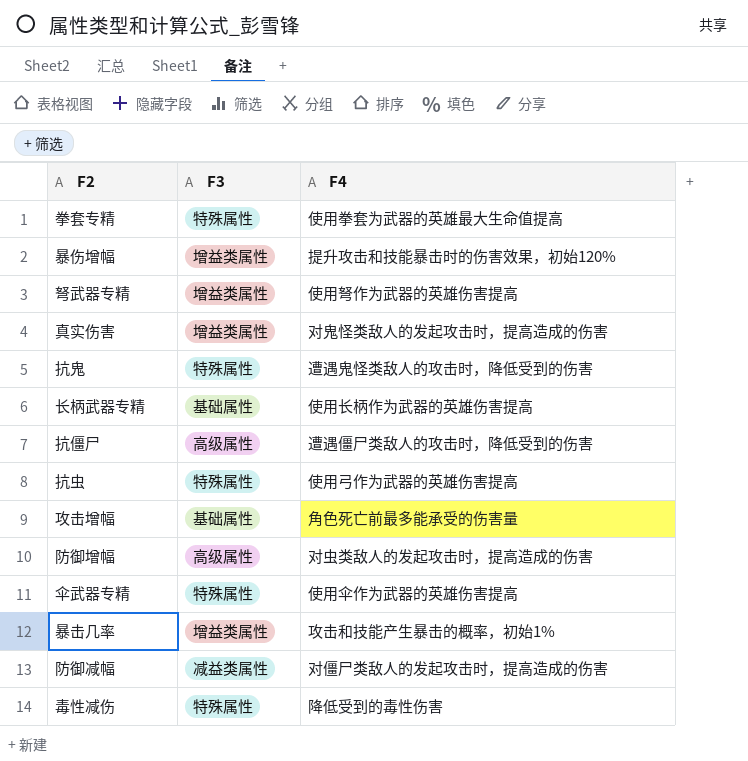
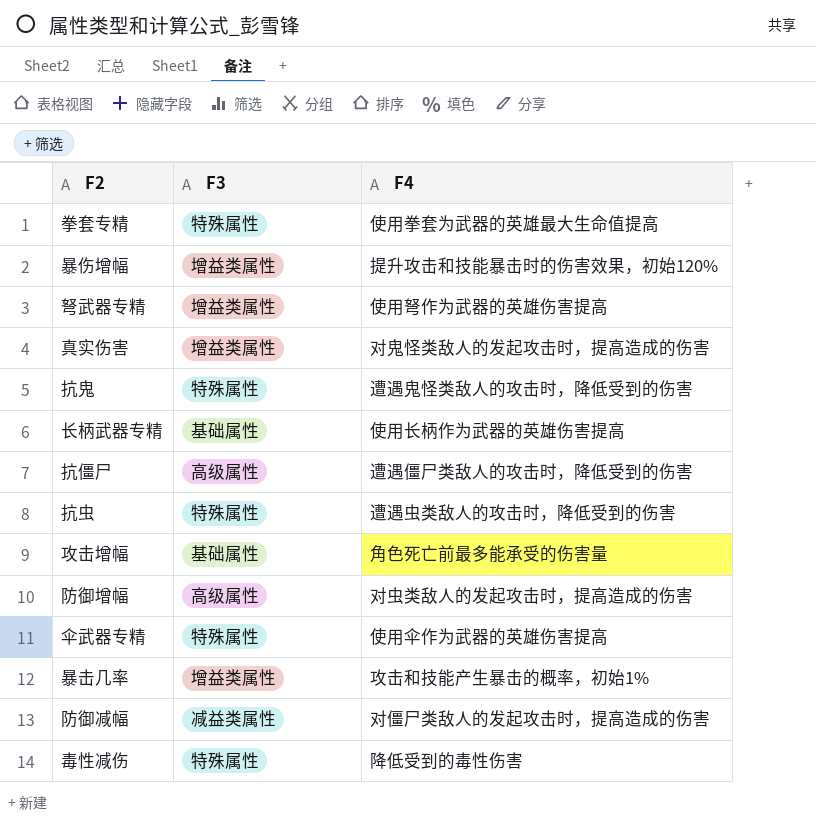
抗虫 | F4: 使用弓作为武器的英雄伤害提高 -> 遭遇虫类敌人的攻击时，降低受到的伤害

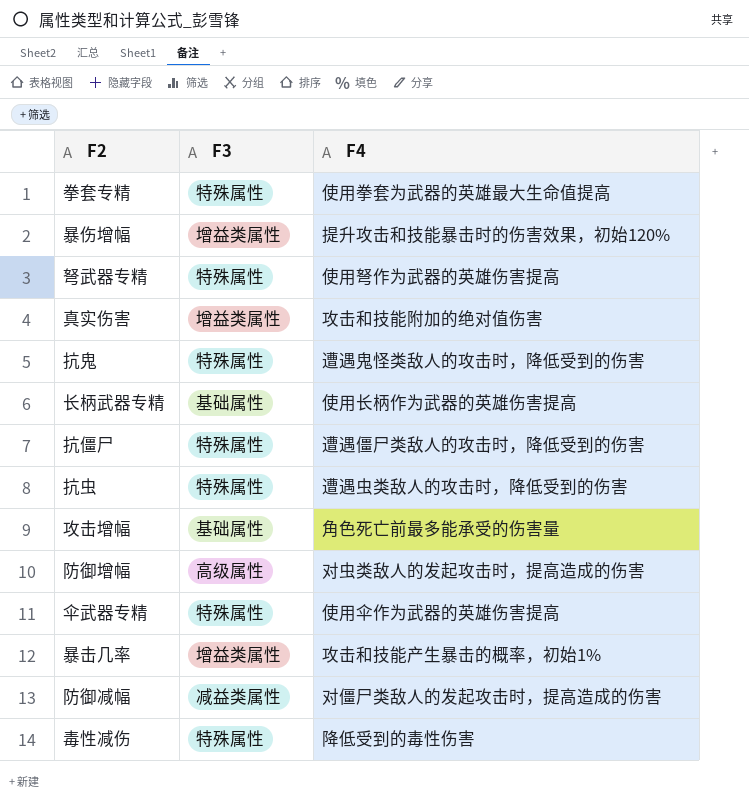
弩武器专精 | F3: 增益类属性 -> 特殊属性
真实伤害 | F4: 对鬼怪类敌人的发起攻击时，提高造成的伤害 -> 攻击和技能附加的绝对值伤害
抗僵尸 | F3: 高级属性 -> 特殊属性

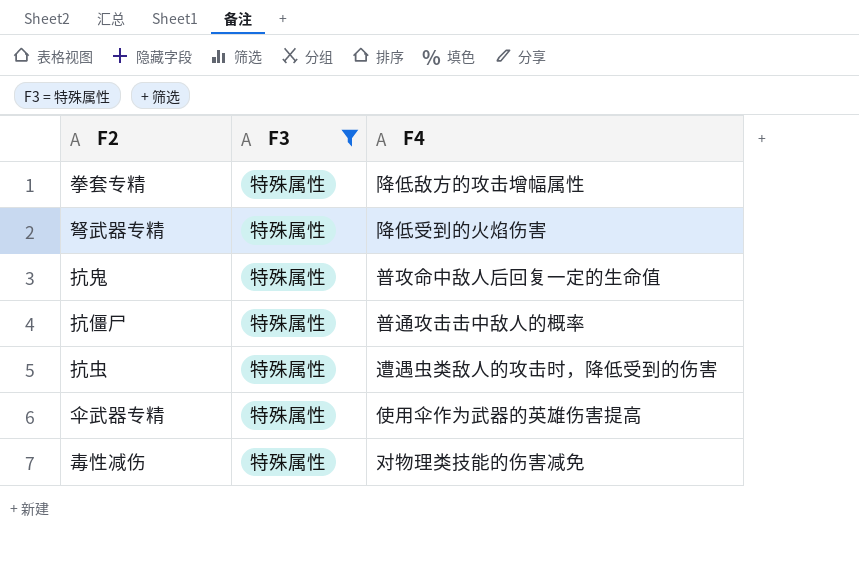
filter: none -> F3 = 特殊属性
拳套专精 | F4: 使用拳套为武器的英雄最大生命值提高 -> 降低敌方的攻击增幅属性
弩武器专精 | F4: 使用弩作为武器的英雄伤害提高 -> 降低受到的火焰伤害
抗鬼 | F4: 遭遇鬼怪类敌人的攻击时，降低受到的伤害 -> 普攻命中敌人后回复一定的生命值
抗僵尸 | F4: 遭遇僵尸类敌人的攻击时，降低受到的伤害 -> 普通攻击击中敌人的概率
毒性减伤 | F4: 降低受到的毒性伤害 -> 对物理类技能的伤害减免

